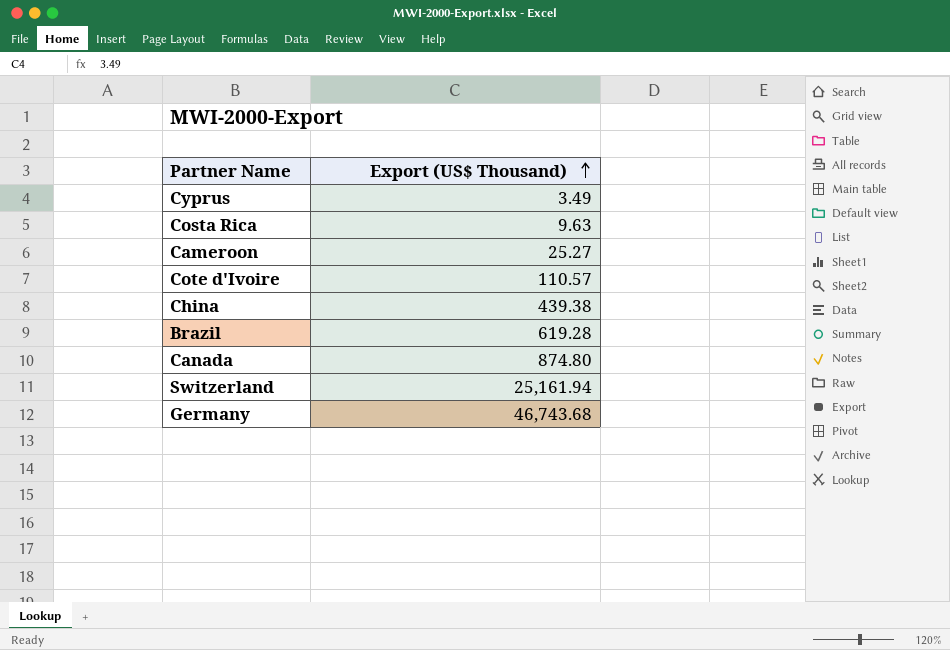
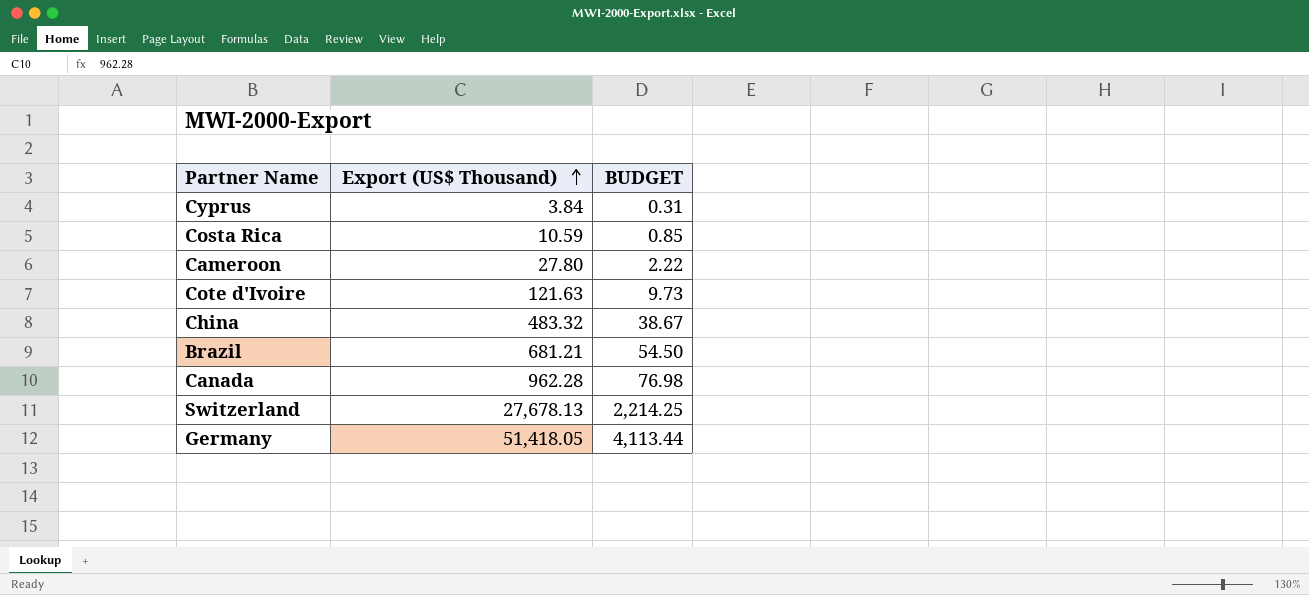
column BUDGET | formula: none -> [Export (US$ Thousand)] * 0.08
Cyprus | Export (US$ Thousand): 3.49 -> 3.84
Costa Rica | Export (US$ Thousand): 9.63 -> 10.59
Cameroon | Export (US$ Thousand): 25.27 -> 27.80
Cote d'Ivoire | Export (US$ Thousand): 110.57 -> 121.63
China | Export (US$ Thousand): 439.38 -> 483.32
Brazil | Export (US$ Thousand): 619.28 -> 681.21
Canada | Export (US$ Thousand): 874.80 -> 962.28
Switzerland | Export (US$ Thousand): 25,161.94 -> 27,678.13
Germany | Export (US$ Thousand): 46,743.68 -> 51,418.05

